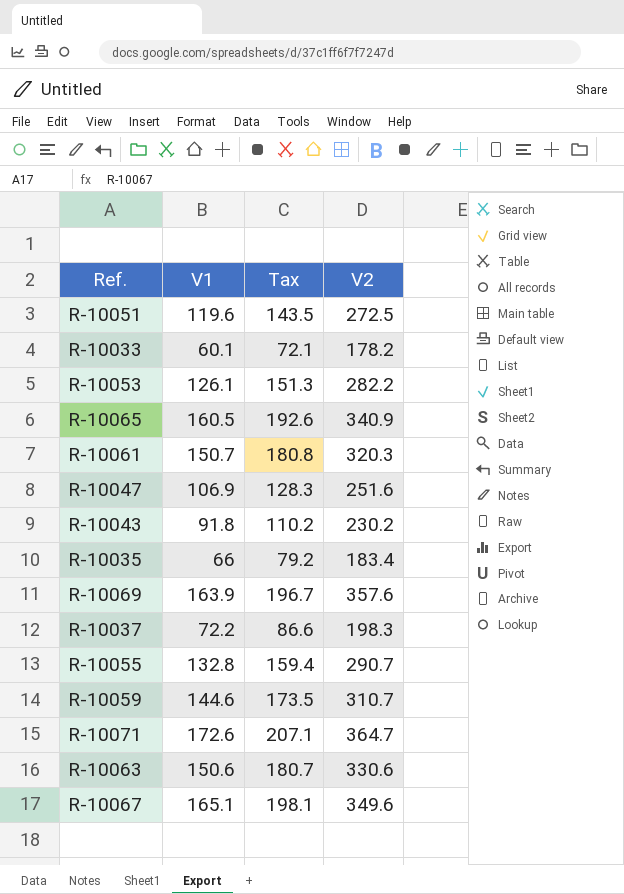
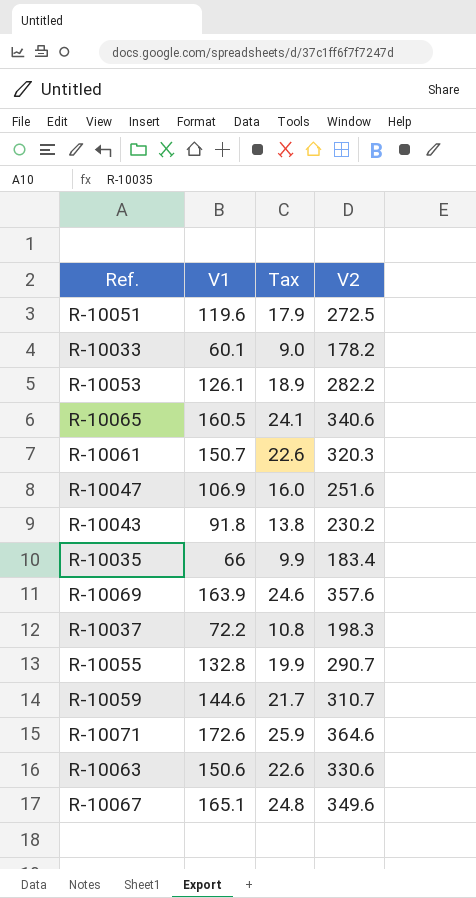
column Tax | formula: [V1] * 1.2 -> [V1] * 0.15
R-10065 | V2: 340.9 -> 340.6
R-10071 | V2: 364.7 -> 364.6

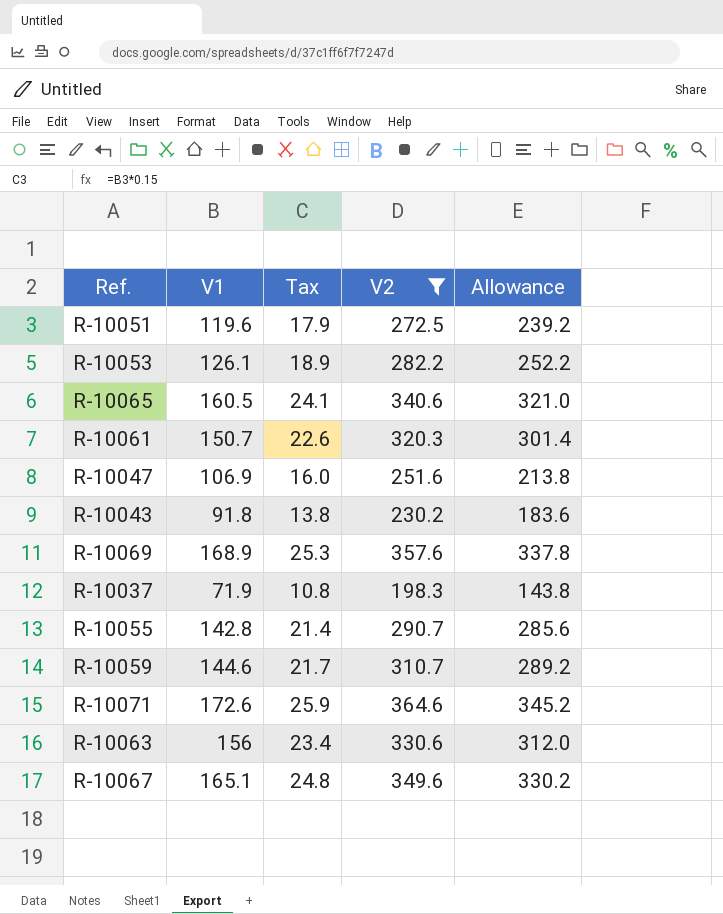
filter: none -> V2 >= 198.3
column Allowance | formula: none -> [V1] * 2
R-10069 | V1: 163.9 -> 168.9
R-10069 | Tax: 24.6 -> 25.3
R-10037 | V1: 72.2 -> 71.9
R-10055 | V1: 132.8 -> 142.8
R-10055 | Tax: 19.9 -> 21.4
R-10063 | V1: 150.6 -> 156
R-10063 | Tax: 22.6 -> 23.4

